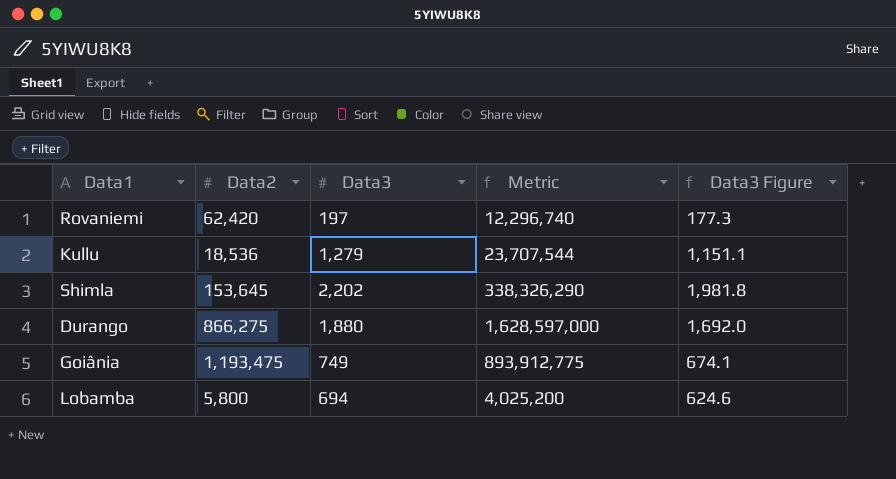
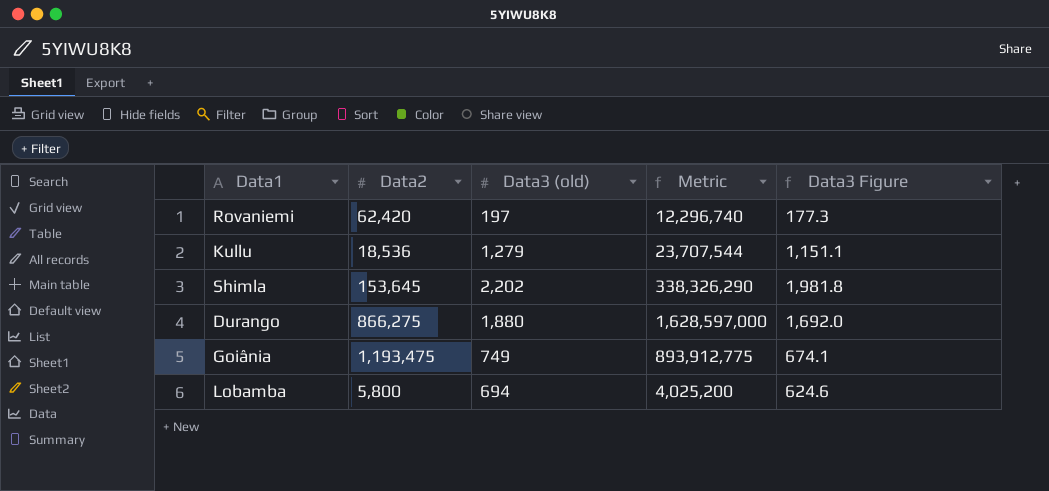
column name: Data3 -> Data3 (old)

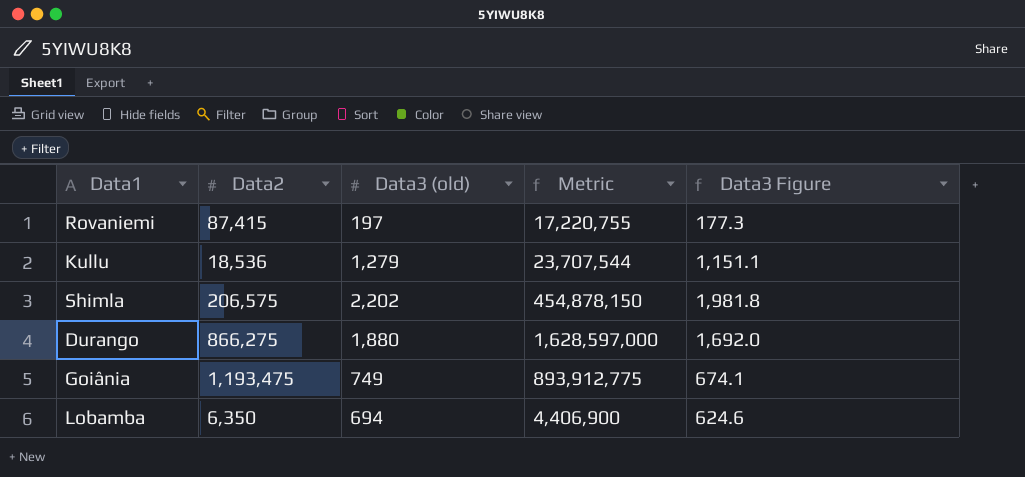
Rovaniemi | Data2: 62,420 -> 87,415
Rovaniemi | Metric: 12,296,740 -> 17,220,755
Shimla | Data2: 153,645 -> 206,575
Shimla | Metric: 338,326,290 -> 454,878,150
Lobamba | Data2: 5,800 -> 6,350
Lobamba | Metric: 4,025,200 -> 4,406,900

